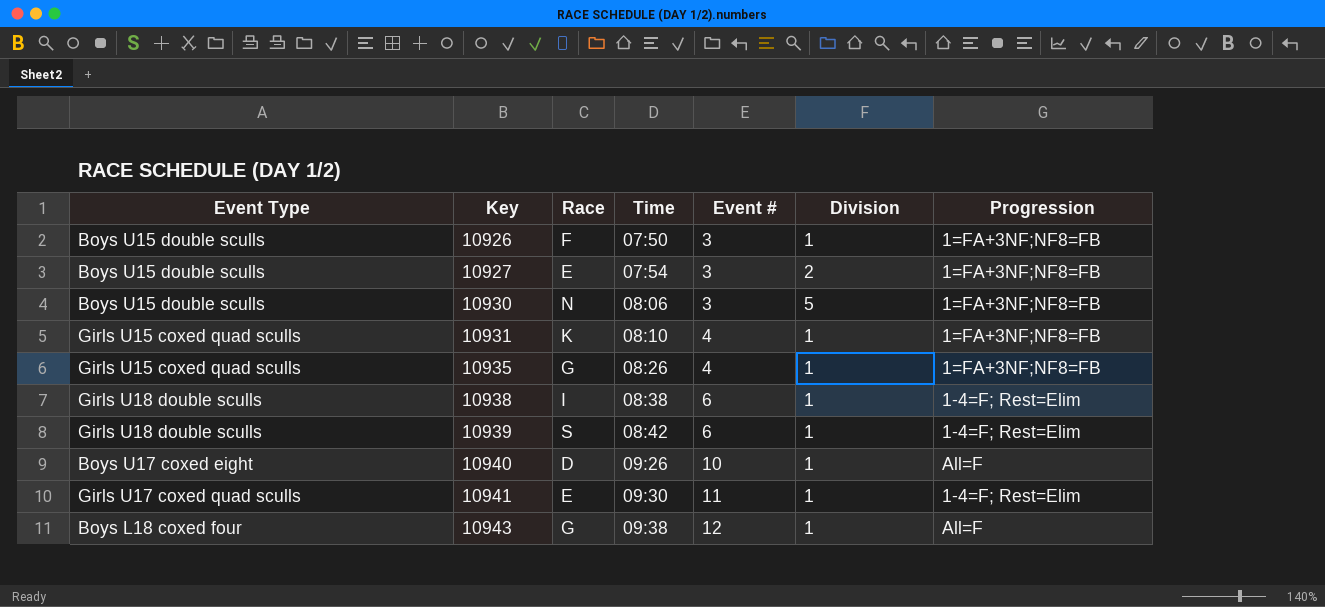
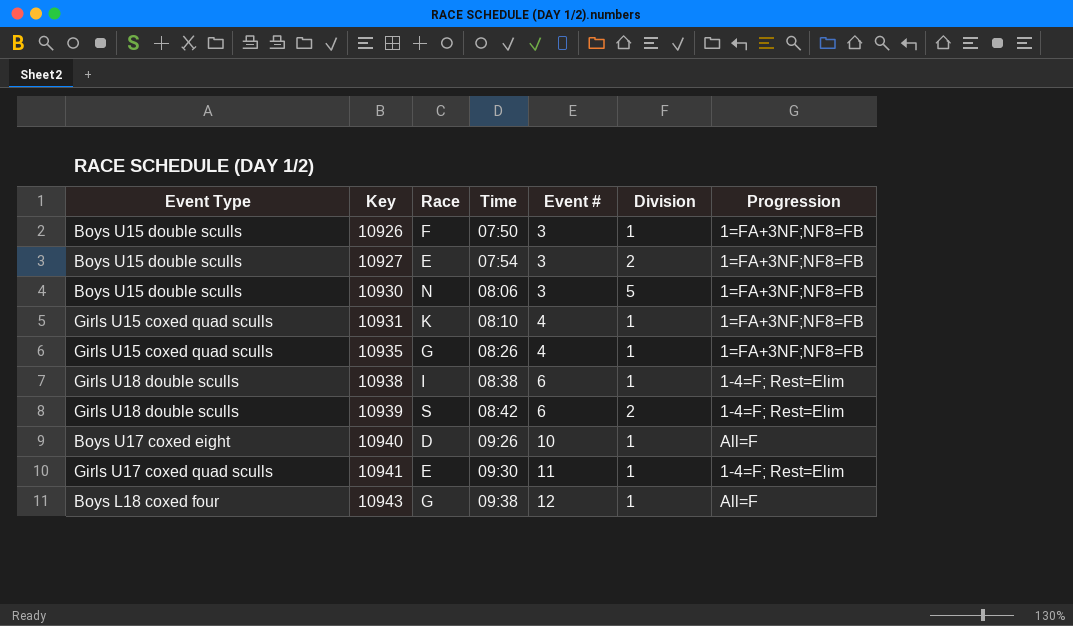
10939 | Division: 1 -> 2

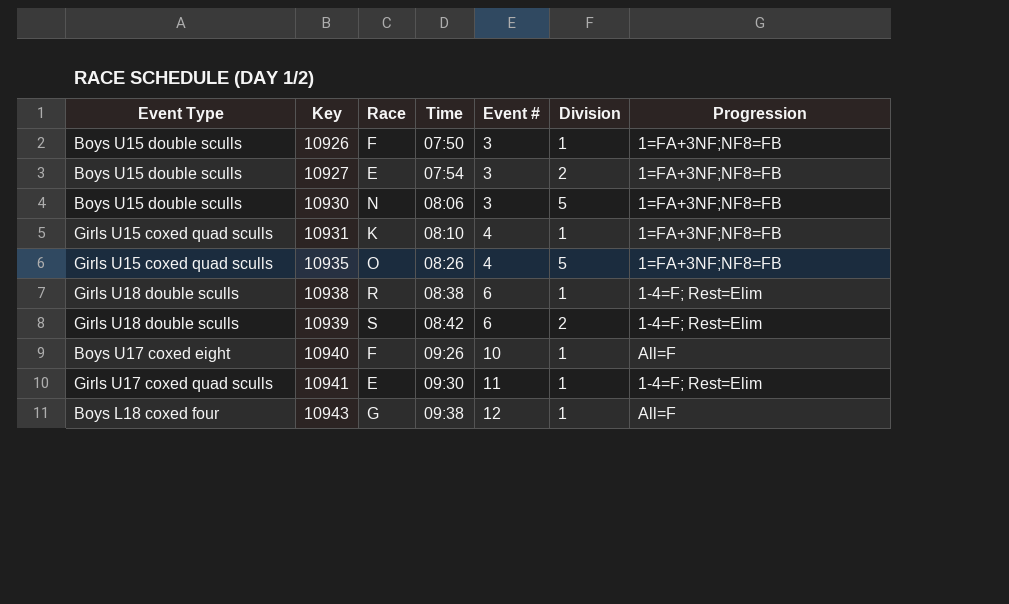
10935 | Race: G -> O
10935 | Division: 1 -> 5
10938 | Race: I -> R
10940 | Race: D -> F

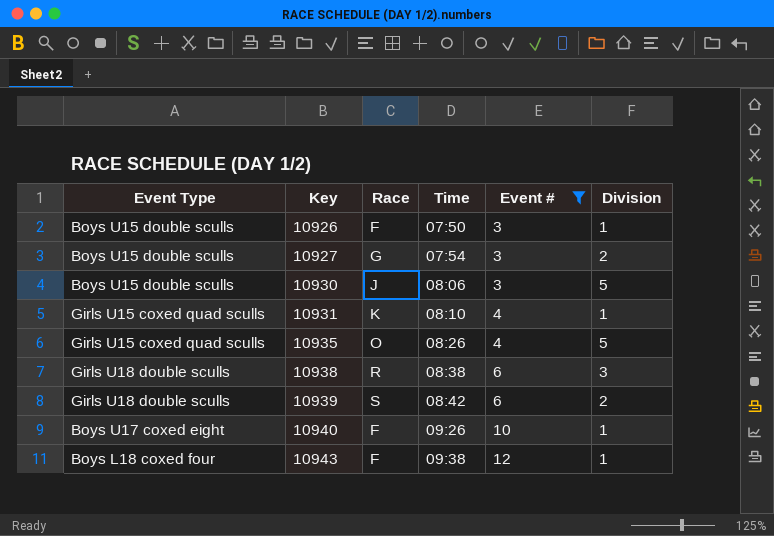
filter: none -> Event # != 11
column Progression | position: 7 -> none
10927 | Race: E -> G
10930 | Race: N -> J
10938 | Division: 1 -> 3
10943 | Race: G -> F

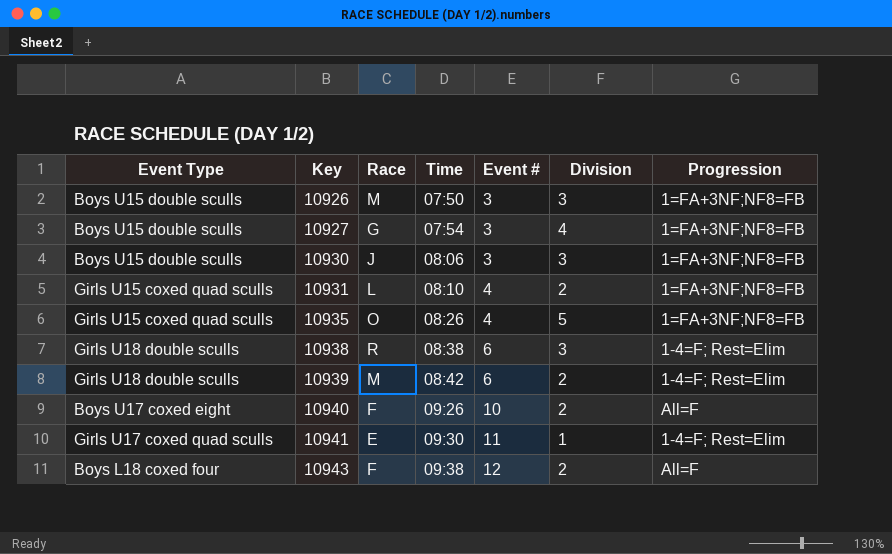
filter: Event # != 11 -> none
column Progression | position: none -> 7
10926 | Race: F -> M
10926 | Division: 1 -> 3
10927 | Division: 2 -> 4
10930 | Division: 5 -> 3
10931 | Race: K -> L
10931 | Division: 1 -> 2
10939 | Race: S -> M
10940 | Division: 1 -> 2
10943 | Division: 1 -> 2

